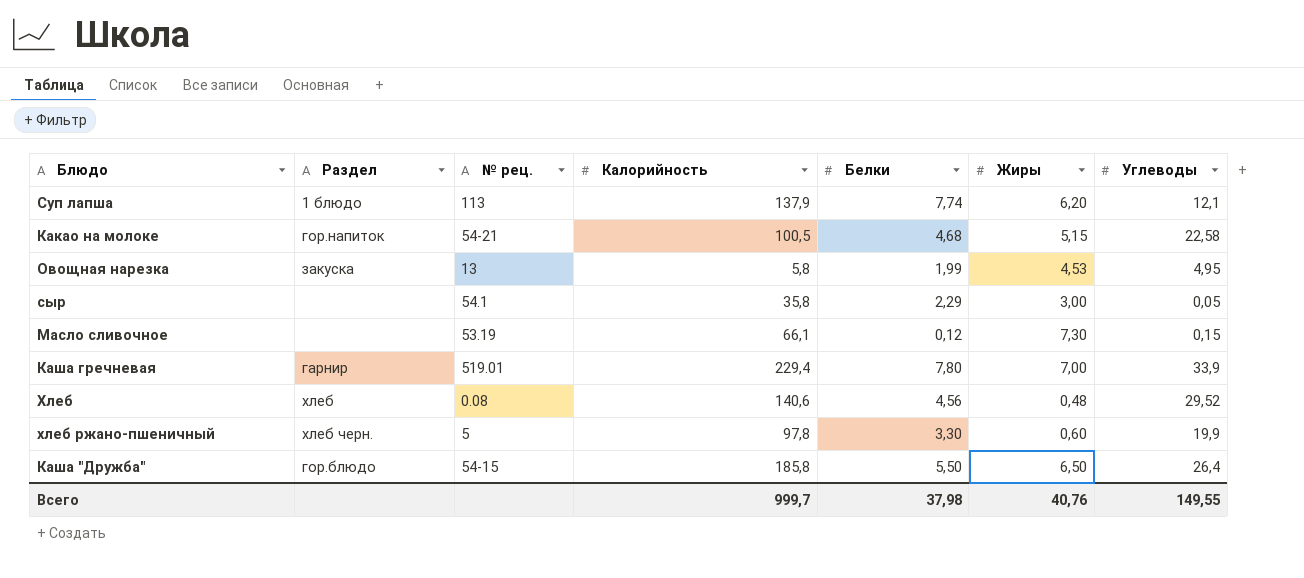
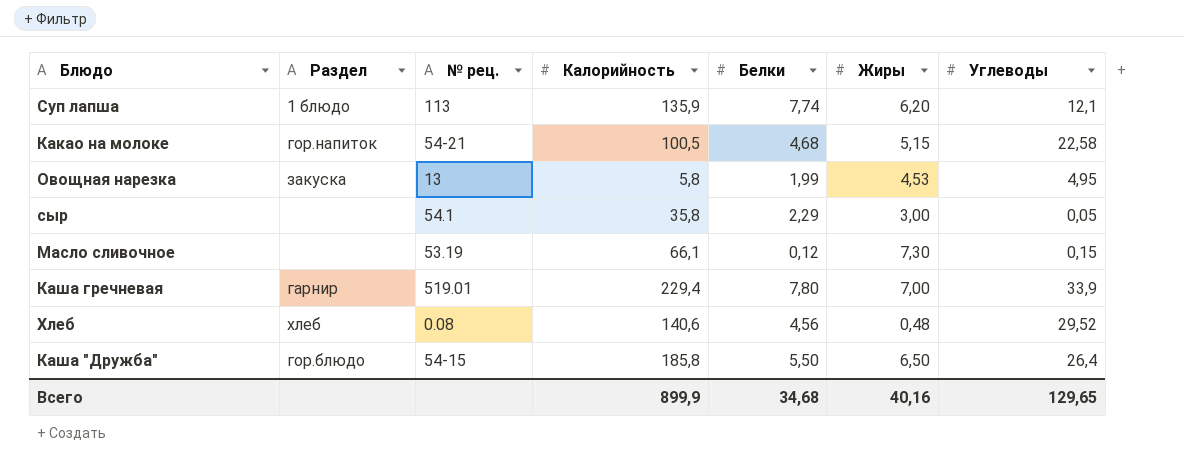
row хлеб ржано-пшеничный: хлеб черн. | 5 | 97,8 | 3,30 | 0,60 | 19,9 -> none
Суп лапша | Калорийность: 137,9 -> 135,9
Всего | Калорийность: 999,7 -> 899,9
Всего | Белки: 37,98 -> 34,68
Всего | Жиры: 40,76 -> 40,16
Всего | Углеводы: 149,55 -> 129,65

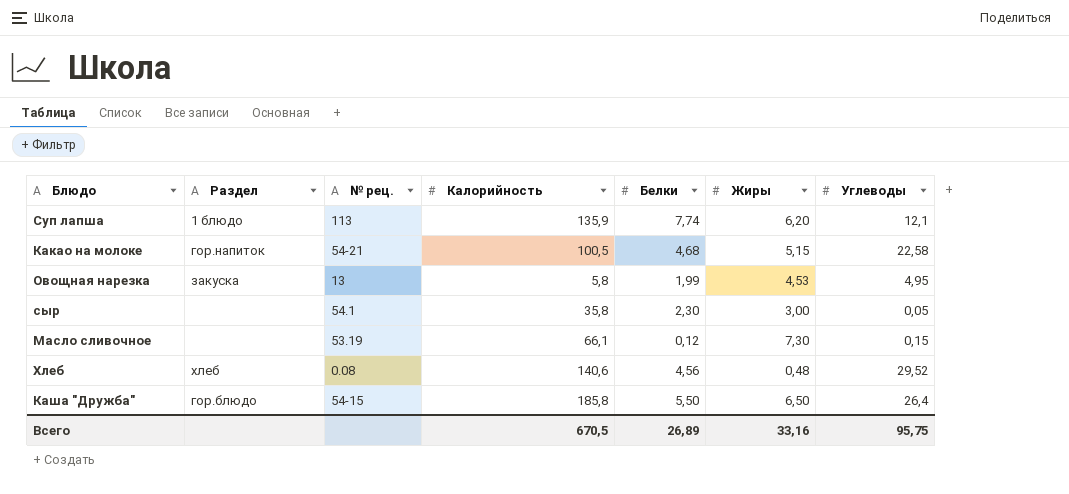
row Каша гречневая: гарнир | 519.01 | 229,4 | 7,80 | 7,00 | 33,9 -> none
сыр | Белки: 2,29 -> 2,30
Всего | Калорийность: 899,9 -> 670,5
Всего | Белки: 34,68 -> 26,89
Всего | Жиры: 40,16 -> 33,16
Всего | Углеводы: 129,65 -> 95,75

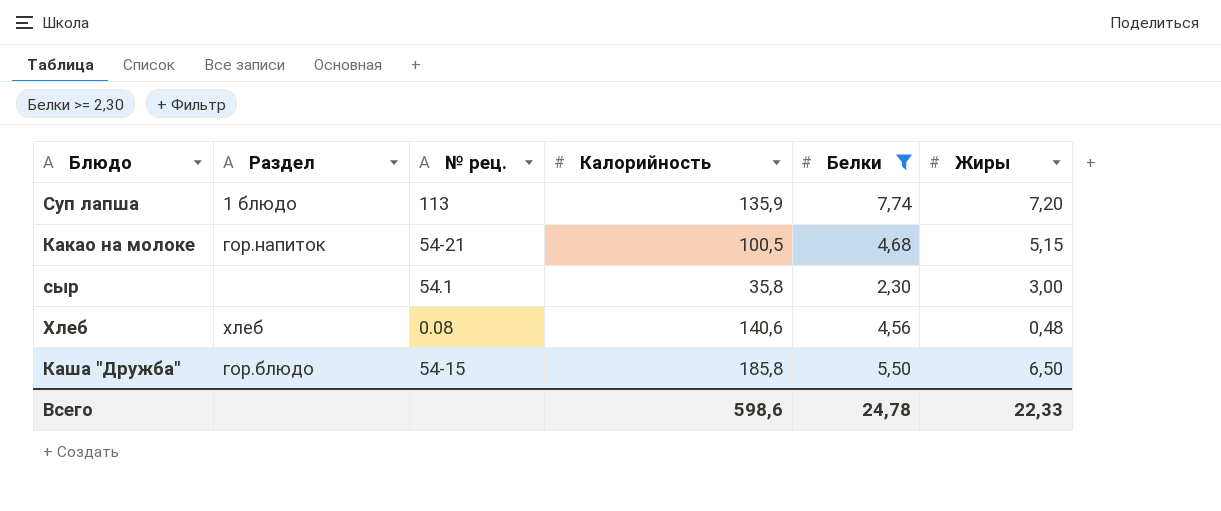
filter: none -> Белки >= 2,30
column Углеводы | position: 7 -> none
Суп лапша | Жиры: 6,20 -> 7,20
Всего | Калорийность: 670,5 -> 598,6
Всего | Белки: 26,89 -> 24,78
Всего | Жиры: 33,16 -> 22,33

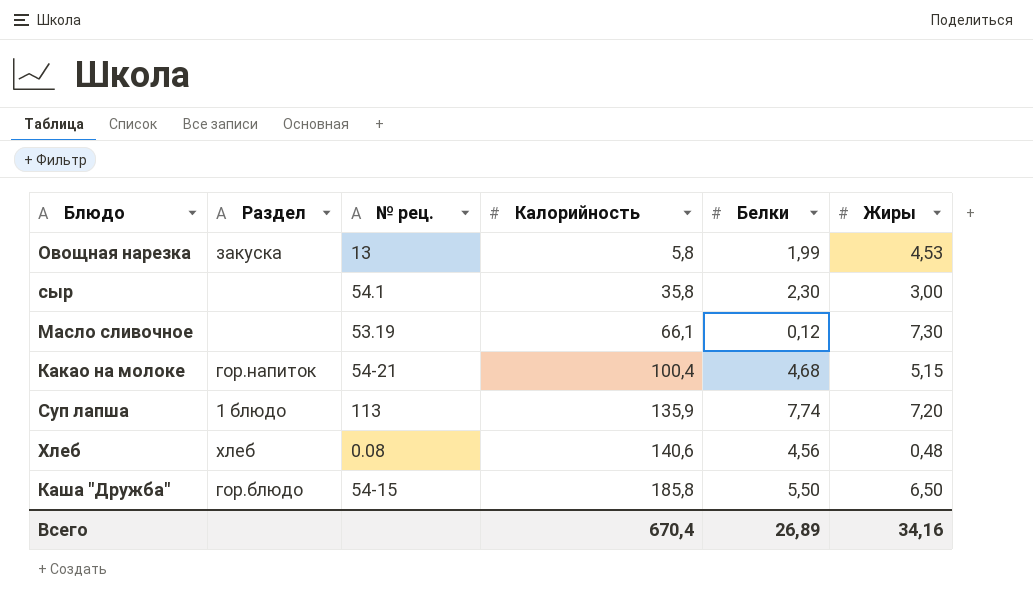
filter: Белки >= 2,30 -> none
row order: none -> Калорийность ascending
Какао на молоке | Калорийность: 100,5 -> 100,4
Всего | Калорийность: 598,6 -> 670,4
Всего | Белки: 24,78 -> 26,89
Всего | Жиры: 22,33 -> 34,16

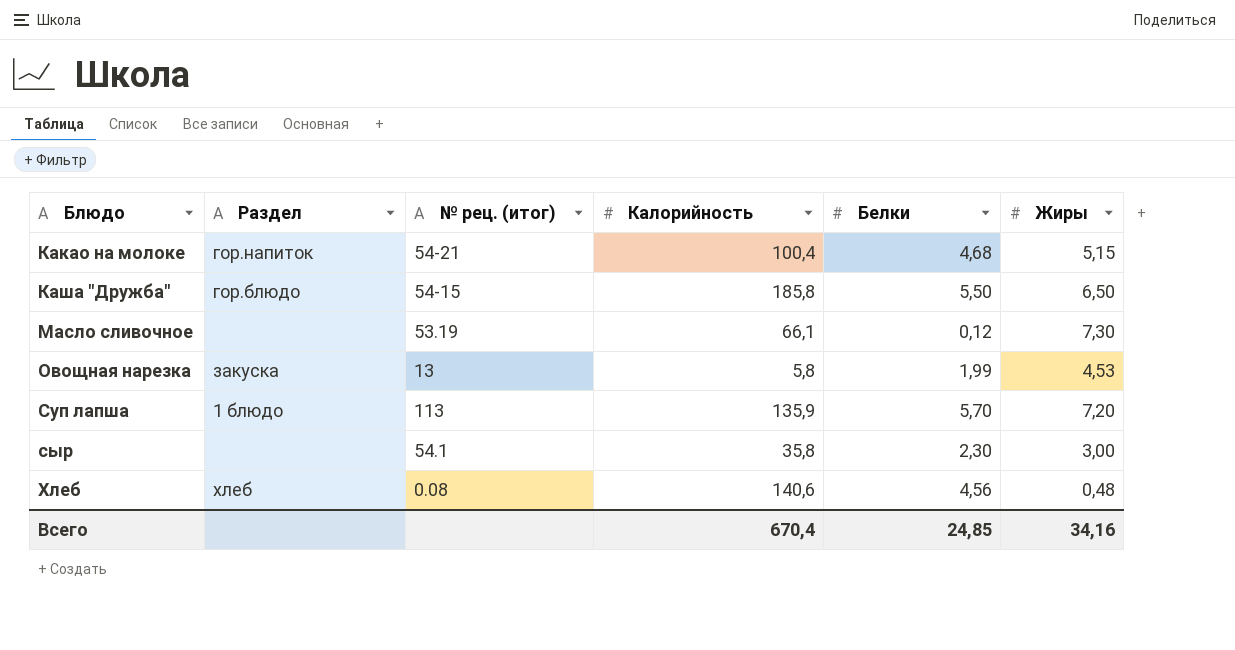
row order: Калорийность ascending -> Блюдо ascending
column name: № рец. -> № рец. (итог)
Суп лапша | Белки: 7,74 -> 5,70
Всего | Белки: 26,89 -> 24,85

